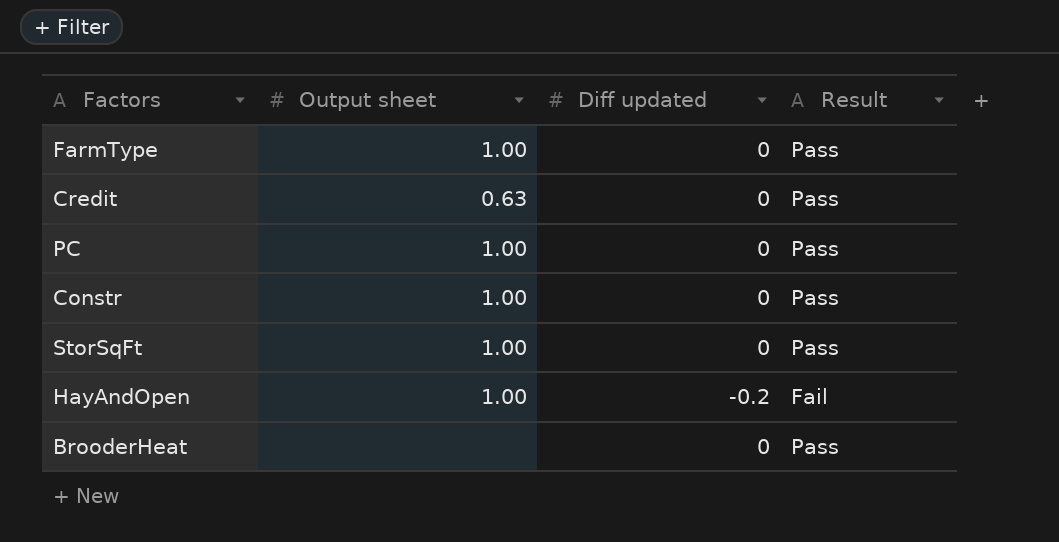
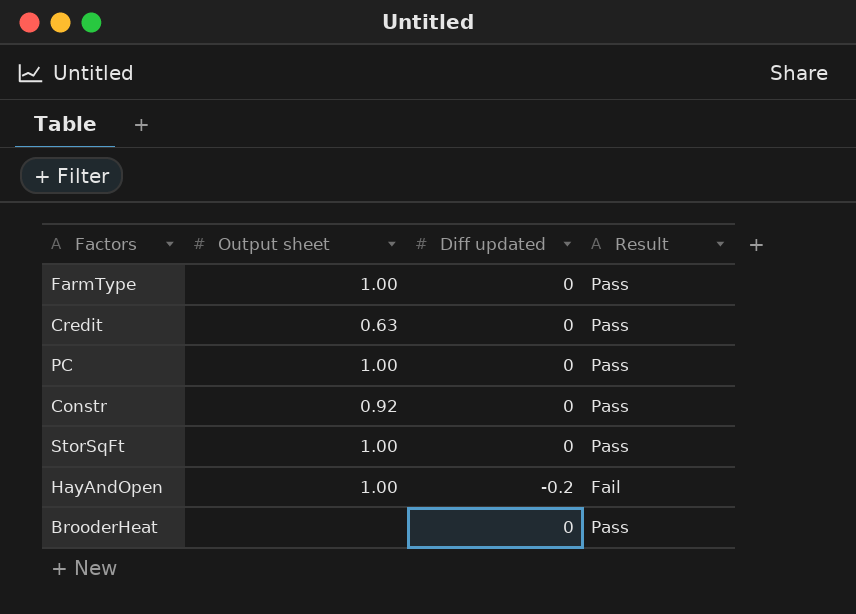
Constr | Output sheet: 1.00 -> 0.92

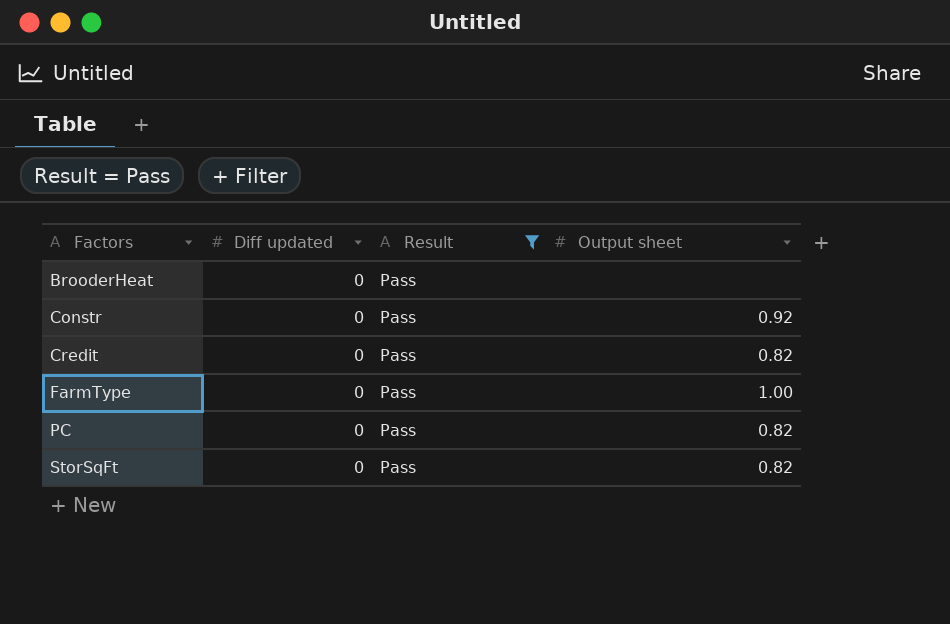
filter: none -> Result = Pass
row order: none -> Factors ascending
column Output sheet | position: 2 -> 4
Credit | Output sheet: 0.63 -> 0.82
PC | Output sheet: 1.00 -> 0.82
StorSqFt | Output sheet: 1.00 -> 0.82

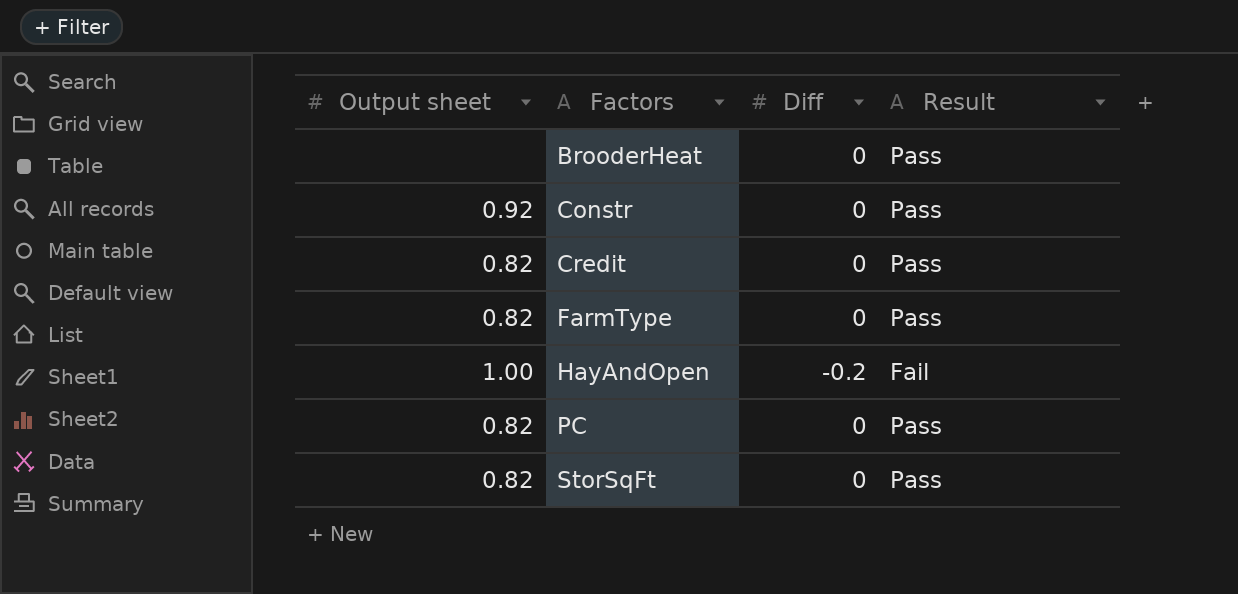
filter: Result = Pass -> none
column Output sheet | position: 4 -> 1
column name: Diff updated -> Diff
FarmType | Output sheet: 1.00 -> 0.82

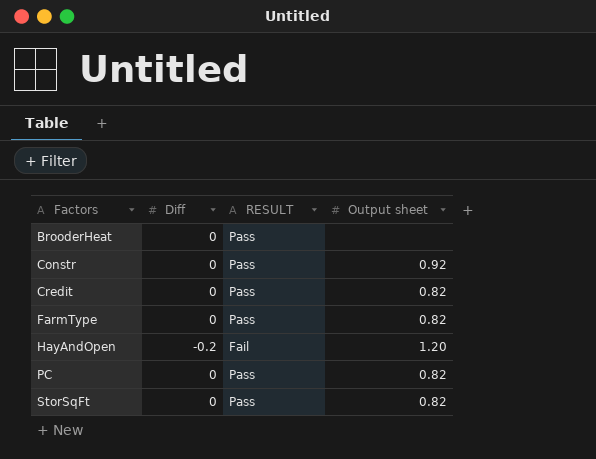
column name: Result -> RESULT
column Output sheet | position: 1 -> 4
HayAndOpen | Output sheet: 1.00 -> 1.20

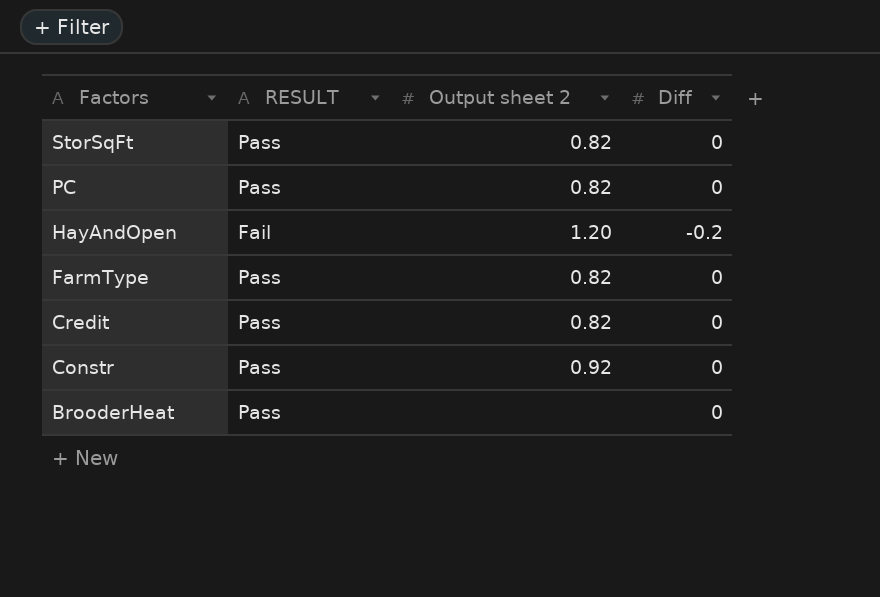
row order: Factors ascending -> Factors descending
column name: Output sheet -> Output sheet 2
column Diff | position: 2 -> 4

